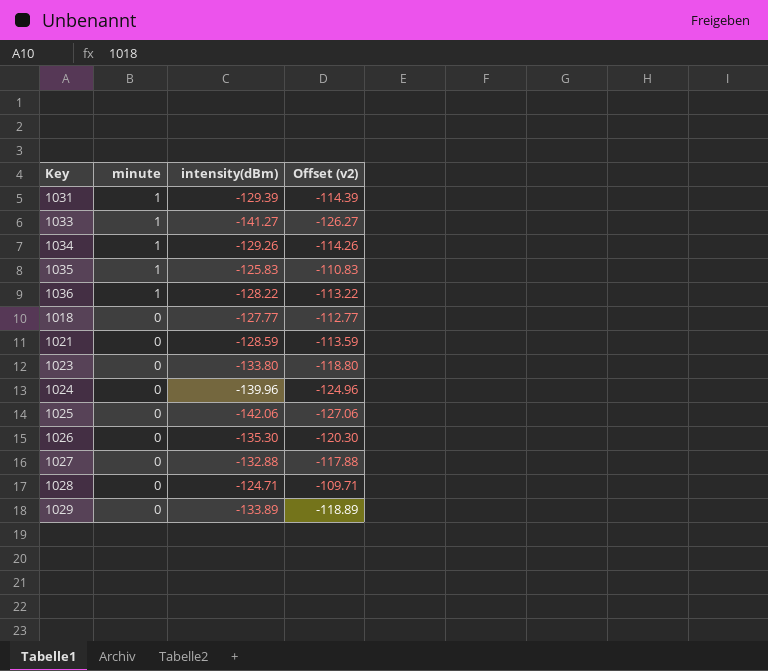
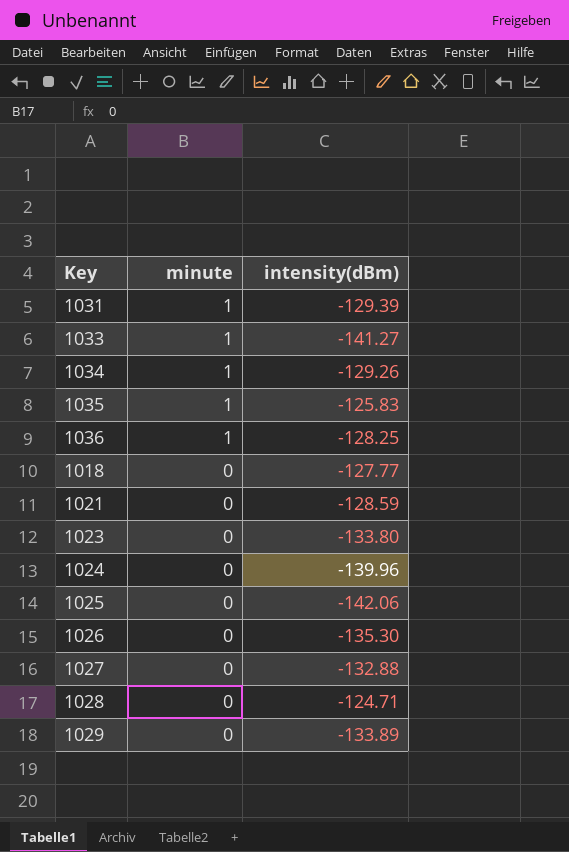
column Offset (v2) | formula: [intensity(dBm)] + 15 -> none
1036 | intensity(dBm): -128.22 -> -128.25

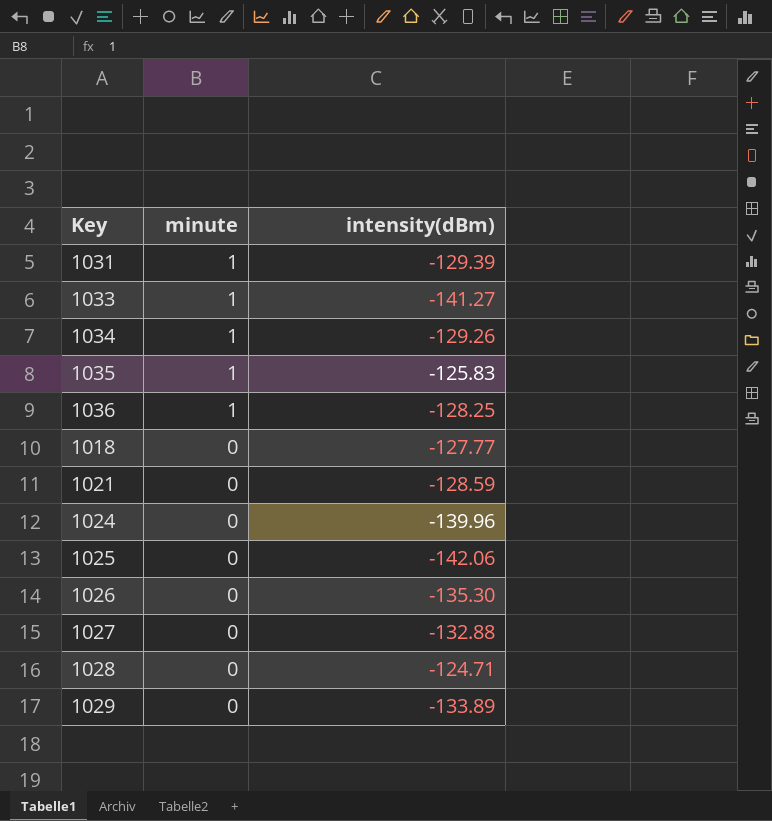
row 1023: 0 | -133.80 -> none

